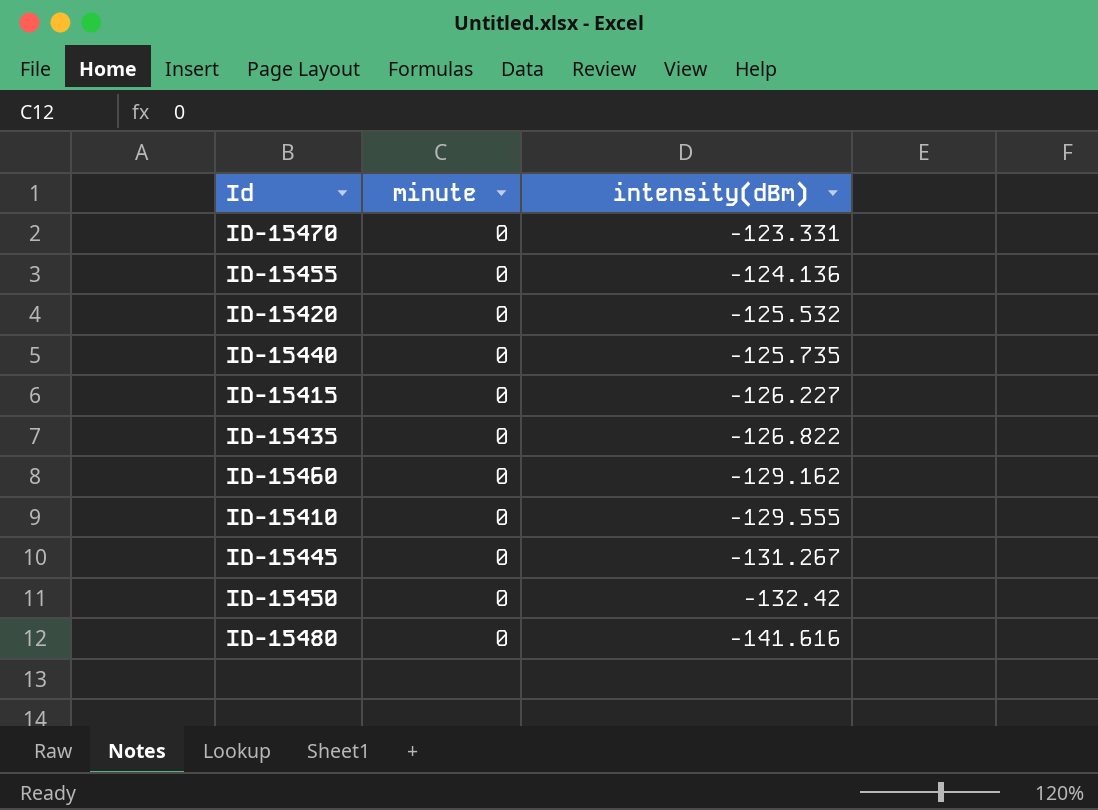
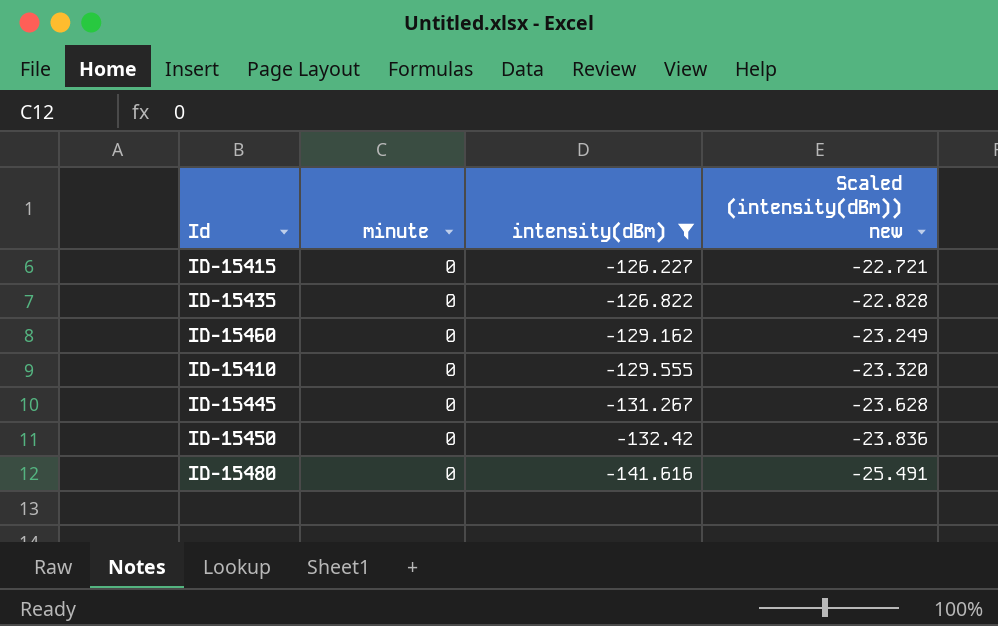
filter: none -> intensity(dBm) <= -126.227
column Scaled (intensity(dBm)) new | formula: none -> [intensity(dBm)] * 0.18

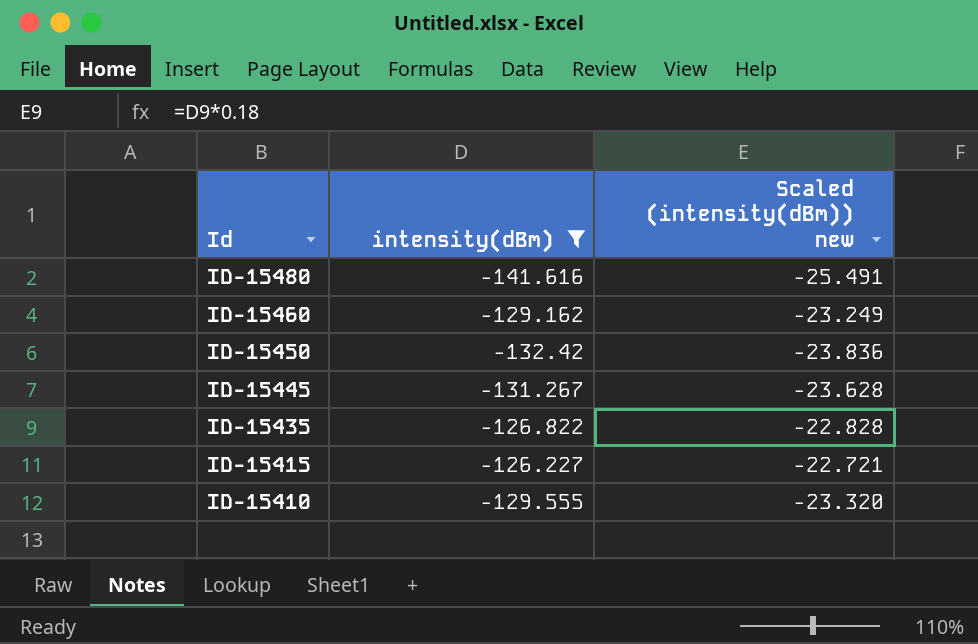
row order: intensity(dBm) descending -> Id descending
column minute | position: 2 -> none

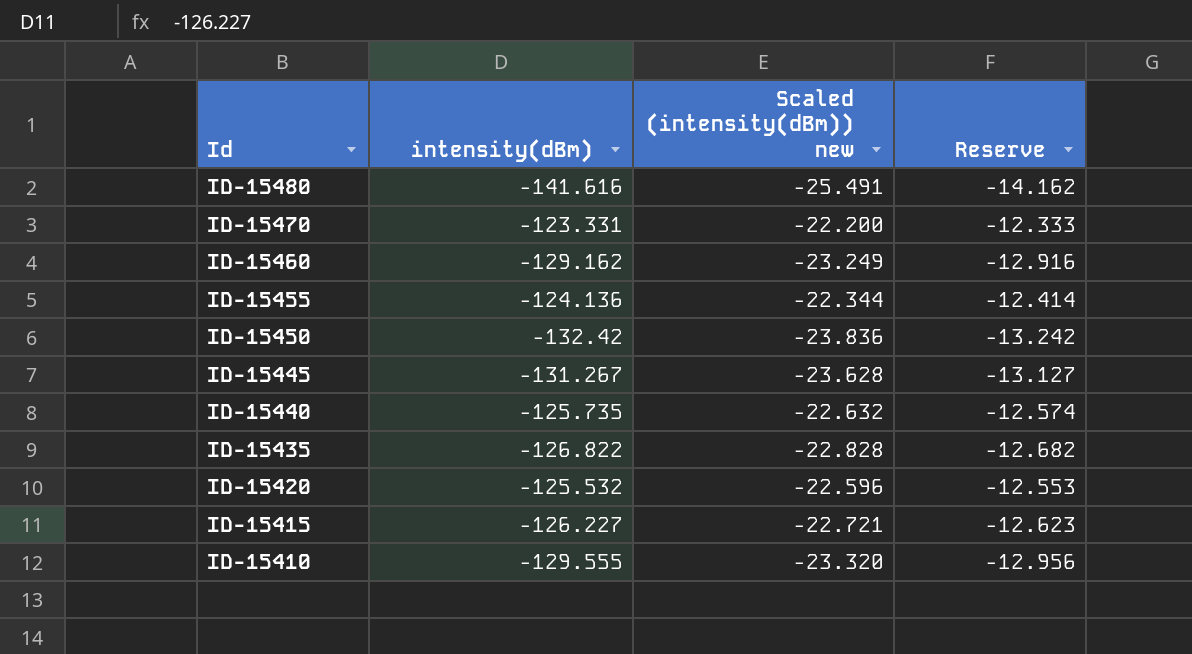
filter: intensity(dBm) <= -126.227 -> none
column Reserve | formula: none -> [intensity(dBm)] * 0.1

